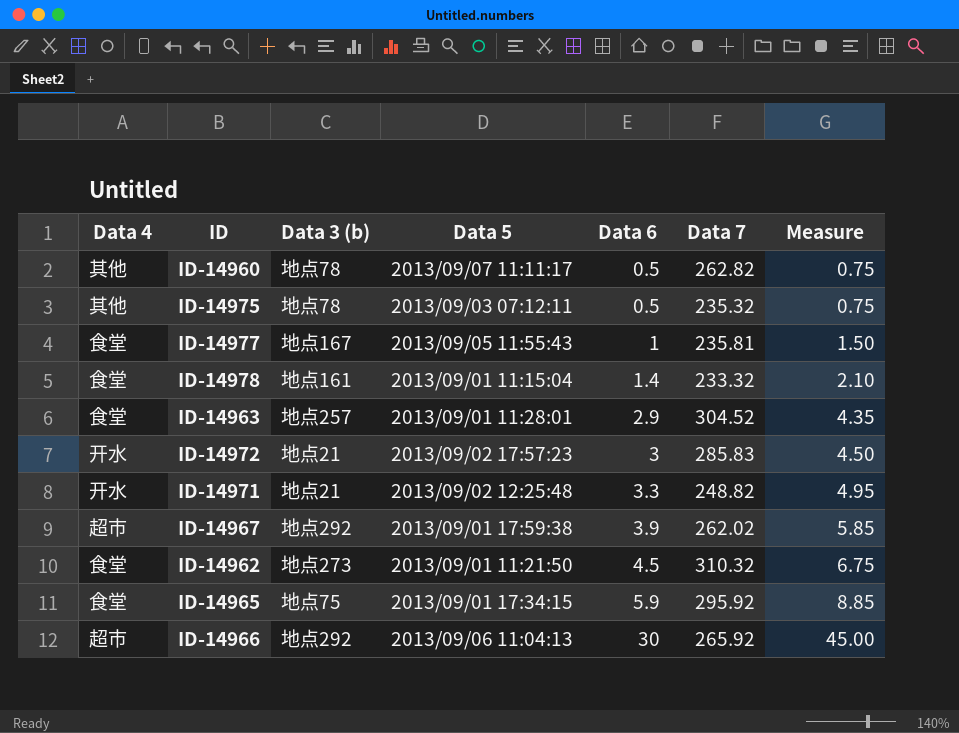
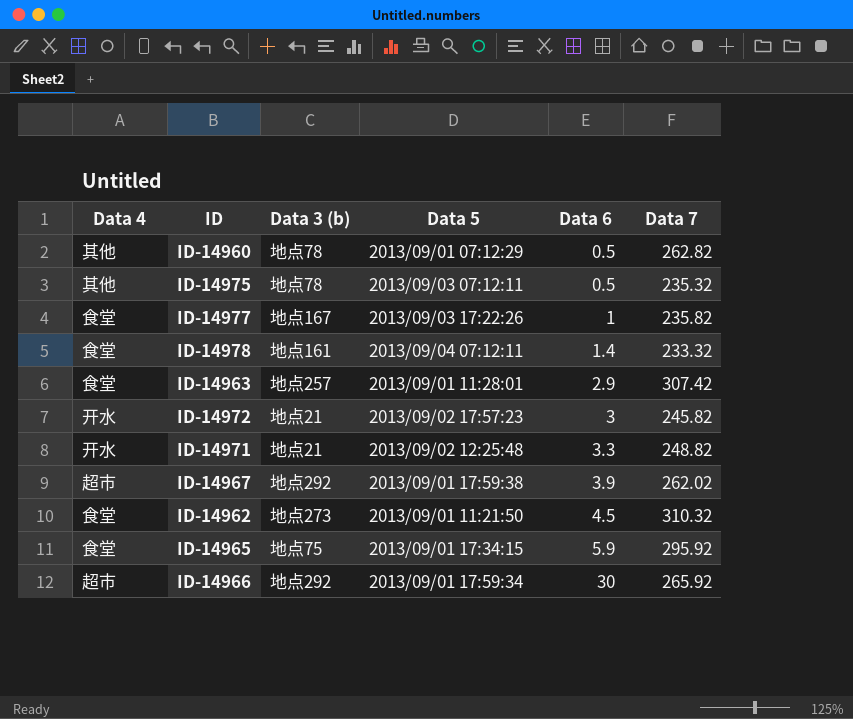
column Measure | formula: [Data 6] * 1.5 -> none
ID-14960 | Data 5: 2013/09/07 11:11:17 -> 2013/09/01 07:12:29
ID-14977 | Data 5: 2013/09/05 11:55:43 -> 2013/09/03 17:22:26
ID-14977 | Data 7: 235.81 -> 235.82
ID-14978 | Data 5: 2013/09/01 11:15:04 -> 2013/09/04 07:12:11
ID-14963 | Data 7: 304.52 -> 307.42
ID-14972 | Data 7: 285.83 -> 245.82
ID-14966 | Data 5: 2013/09/06 11:04:13 -> 2013/09/01 17:59:34

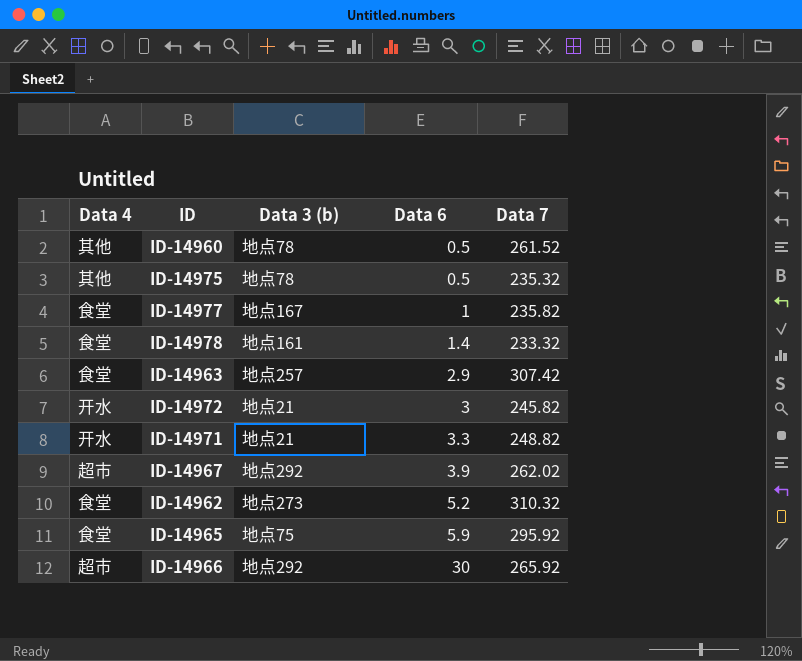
column Data 5 | position: 4 -> none
ID-14960 | Data 7: 262.82 -> 261.52
ID-14962 | Data 6: 4.5 -> 5.2

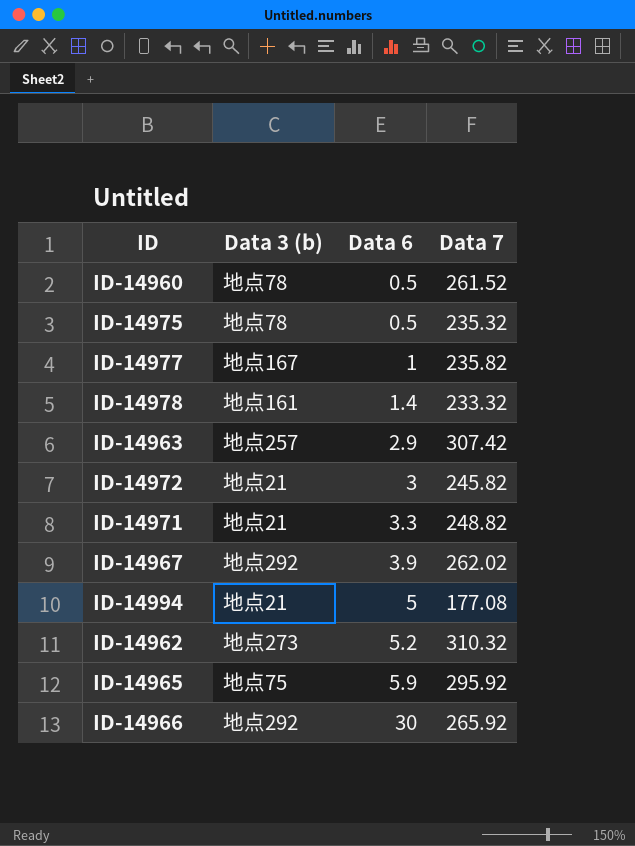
column Data 4 | position: 1 -> none
row ID-14994: none -> 地点21 | 5 | 177.08

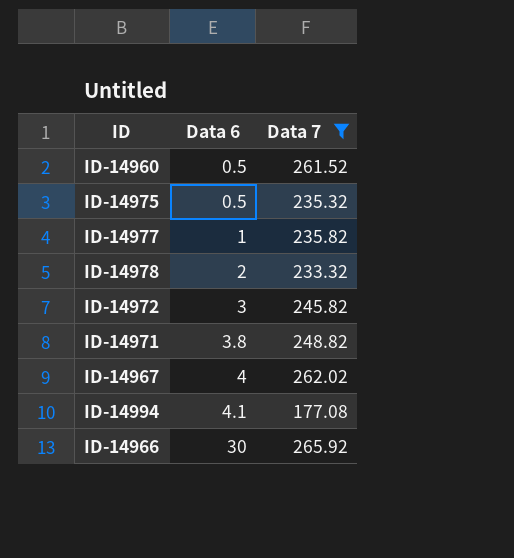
filter: none -> Data 7 <= 265.92
column Data 3 (b) | position: 2 -> none
ID-14978 | Data 6: 1.4 -> 2
ID-14971 | Data 6: 3.3 -> 3.8
ID-14967 | Data 6: 3.9 -> 4
ID-14994 | Data 6: 5 -> 4.1

